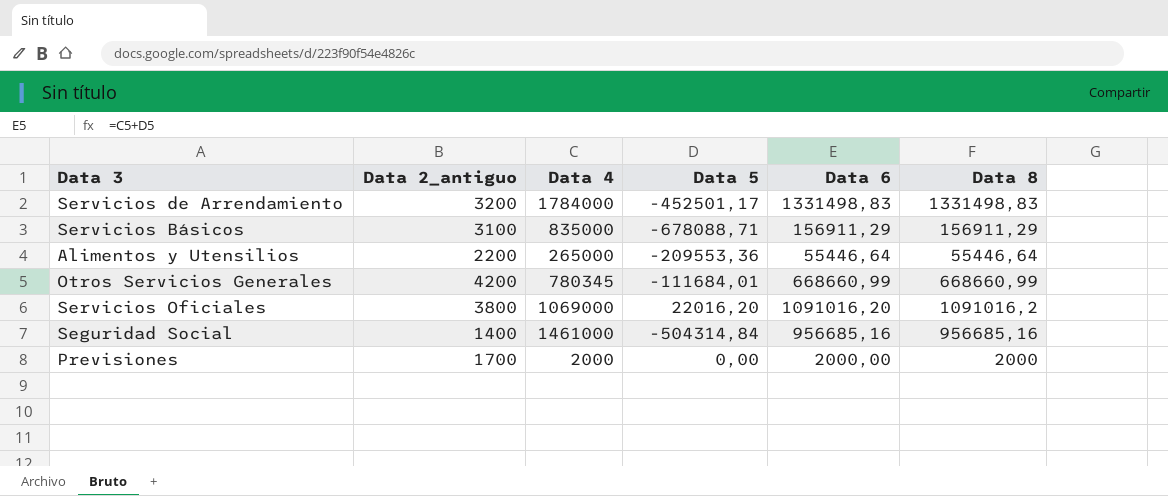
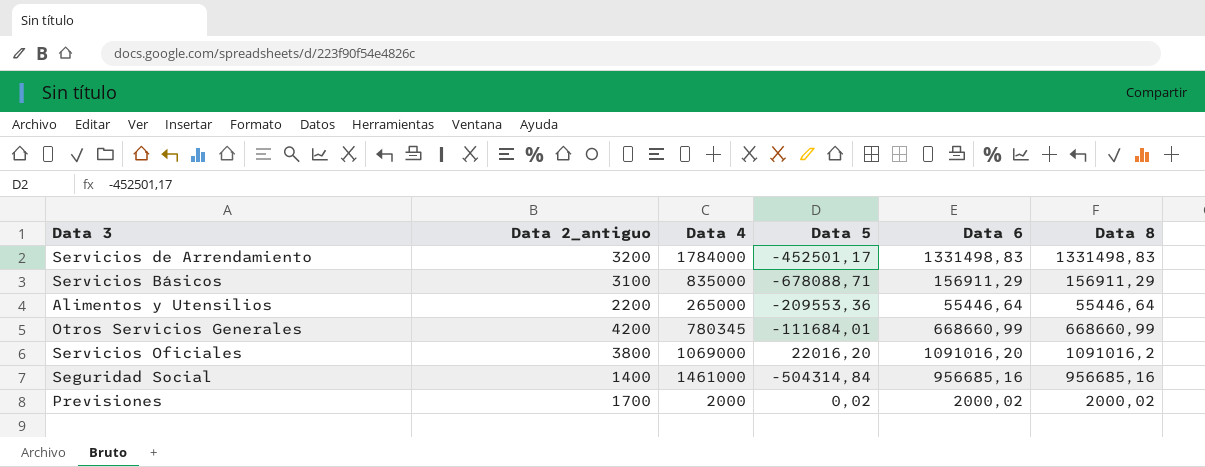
Previsiones | Data 5: 0,00 -> 0,02
Previsiones | Data 6: 2000,00 -> 2000,02
Previsiones | Data 8: 2000 -> 2000,02

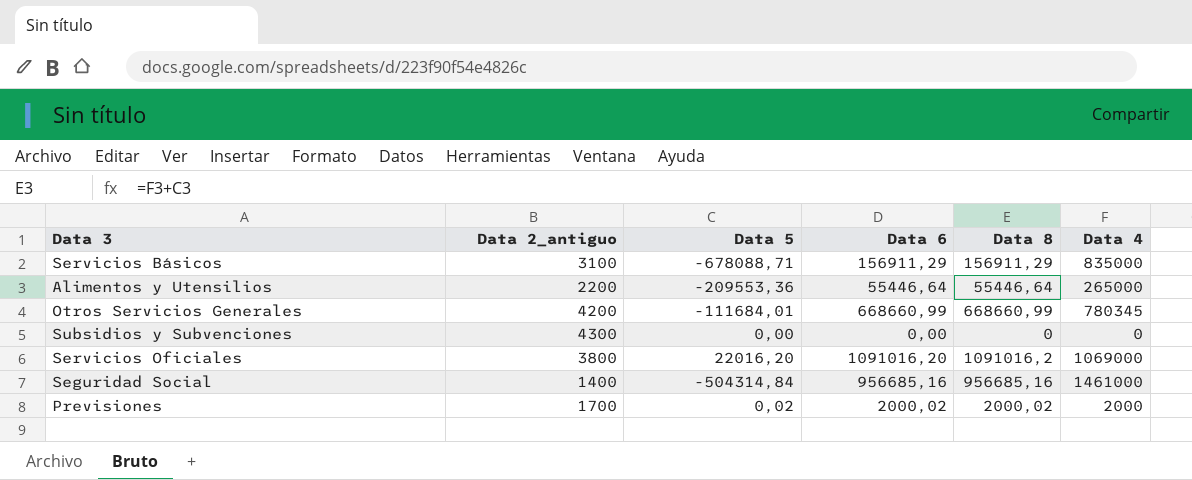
column Data 4 | position: 3 -> 6
row Servicios de Arrendamiento: 3200 | 1784000 | -452501,17 | 1331498,83 | 1331498,83 -> none
row Subsidios y Subvenciones: none -> 4300 | 0,00 | 0,00 | 0 | 0

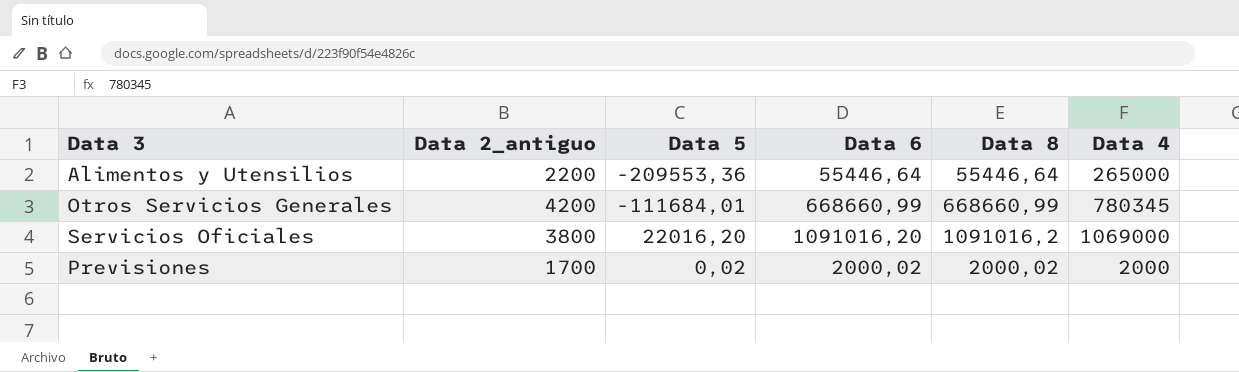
row Servicios Básicos: 3100 | -678088,71 | 156911,29 | 156911,29 | 835000 -> none
row Subsidios y Subvenciones: 4300 | 0,00 | 0,00 | 0 | 0 -> none
row Seguridad Social: 1400 | -504314,84 | 956685,16 | 956685,16 | 1461000 -> none

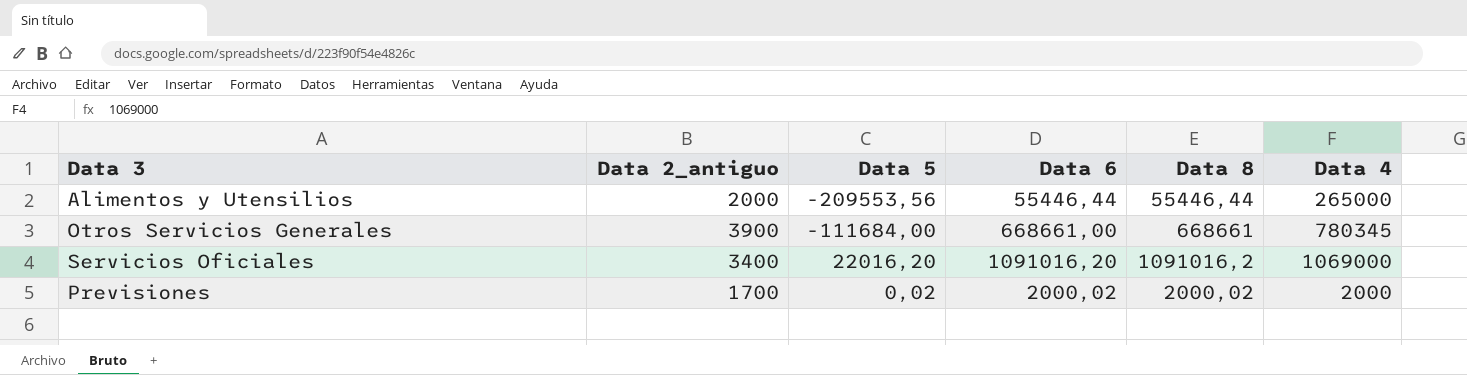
Alimentos y Utensilios | Data 2_antiguo: 2200 -> 2000
Alimentos y Utensilios | Data 5: -209553,36 -> -209553,56
Alimentos y Utensilios | Data 6: 55446,64 -> 55446,44
Alimentos y Utensilios | Data 8: 55446,64 -> 55446,44
Otros Servicios Generales | Data 2_antiguo: 4200 -> 3900
Otros Servicios Generales | Data 5: -111684,01 -> -111684,00
Otros Servicios Generales | Data 6: 668660,99 -> 668661,00
Otros Servicios Generales | Data 8: 668660,99 -> 668661
Servicios Oficiales | Data 2_antiguo: 3800 -> 3400

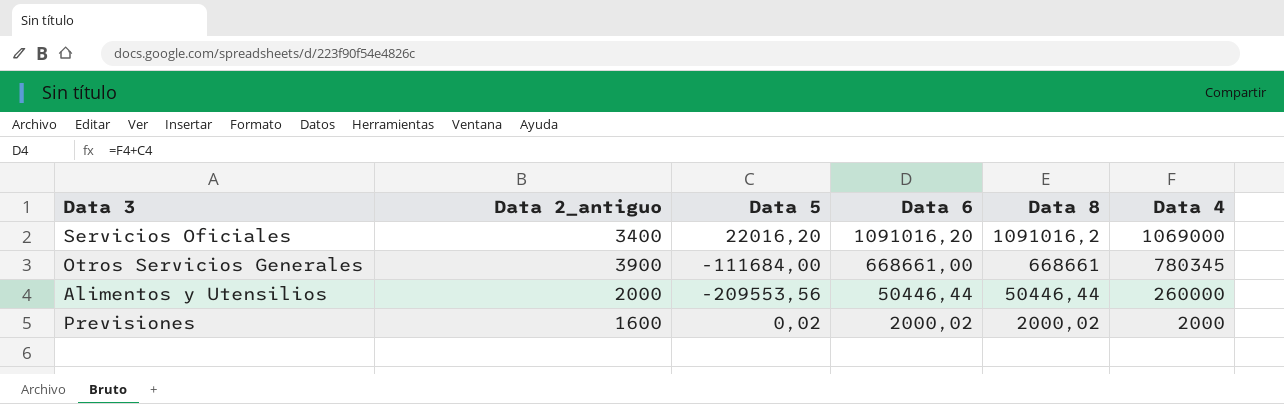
row order: none -> Data 6 descending
Alimentos y Utensilios | Data 6: 55446,44 -> 50446,44
Alimentos y Utensilios | Data 8: 55446,44 -> 50446,44
Alimentos y Utensilios | Data 4: 265000 -> 260000
Previsiones | Data 2_antiguo: 1700 -> 1600

